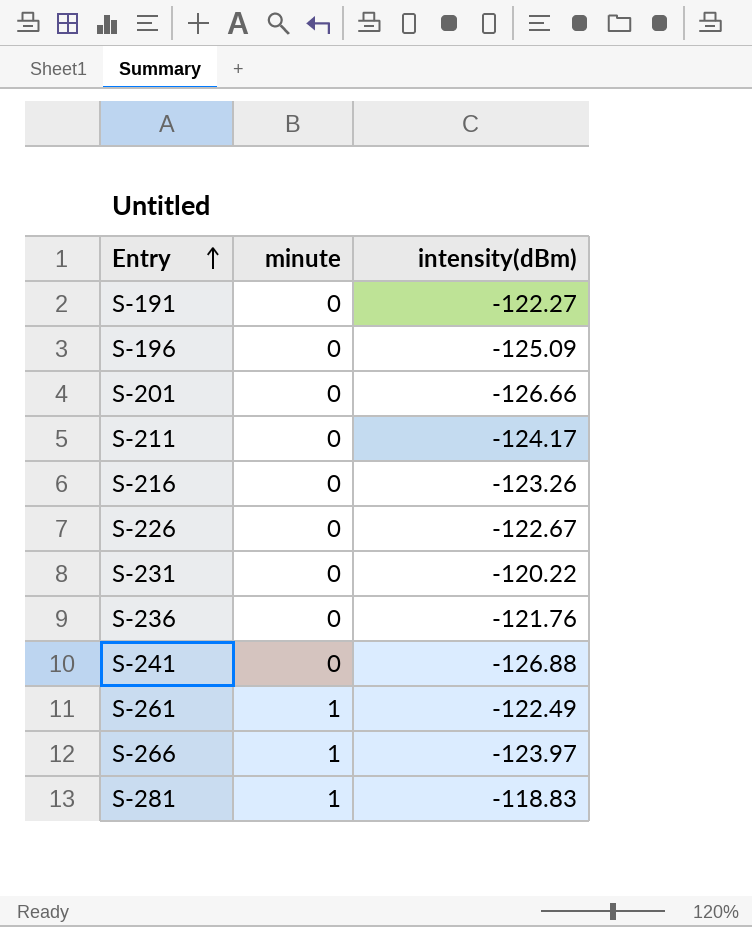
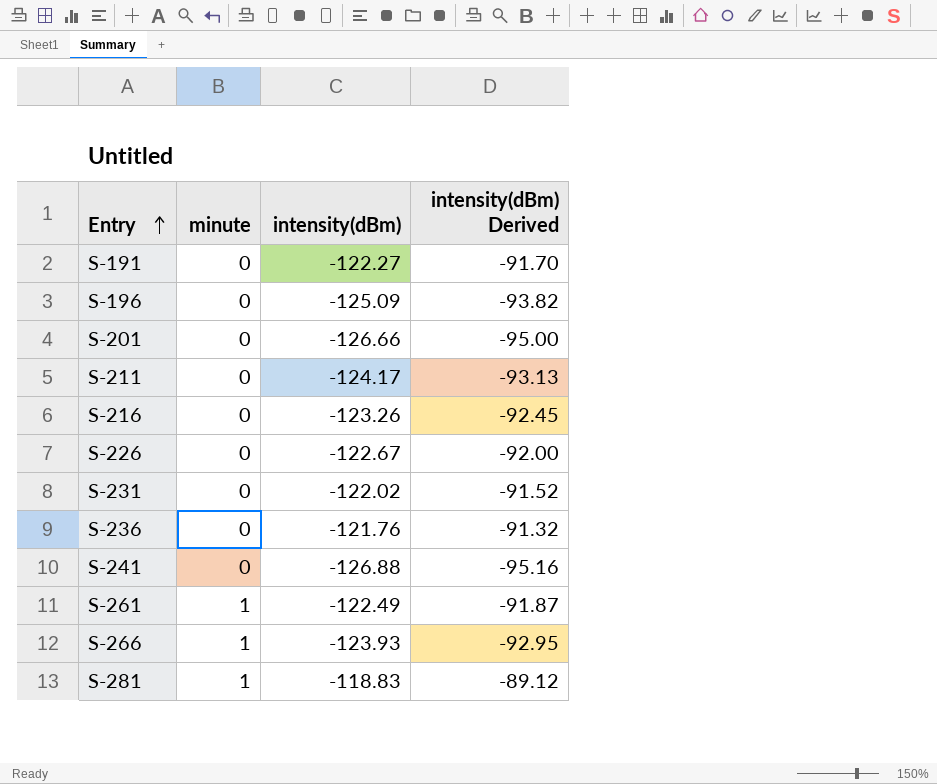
column intensity(dBm) Derived | formula: none -> [intensity(dBm)] * 0.75
S-231 | intensity(dBm): -120.22 -> -122.02
S-266 | intensity(dBm): -123.97 -> -123.93

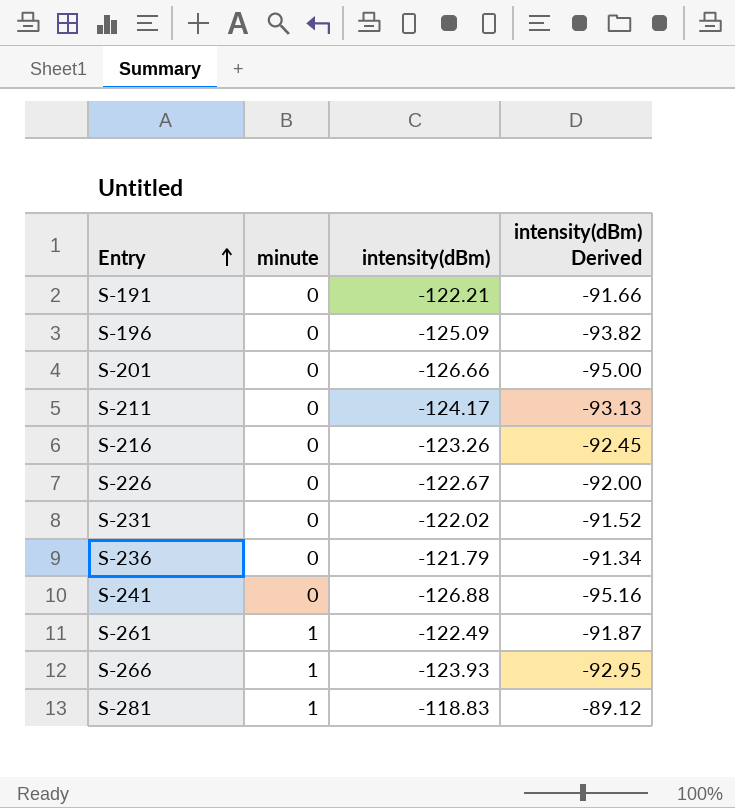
S-191 | intensity(dBm): -122.27 -> -122.21
S-191 | intensity(dBm) Derived: -91.70 -> -91.66
S-236 | intensity(dBm): -121.76 -> -121.79
S-236 | intensity(dBm) Derived: -91.32 -> -91.34

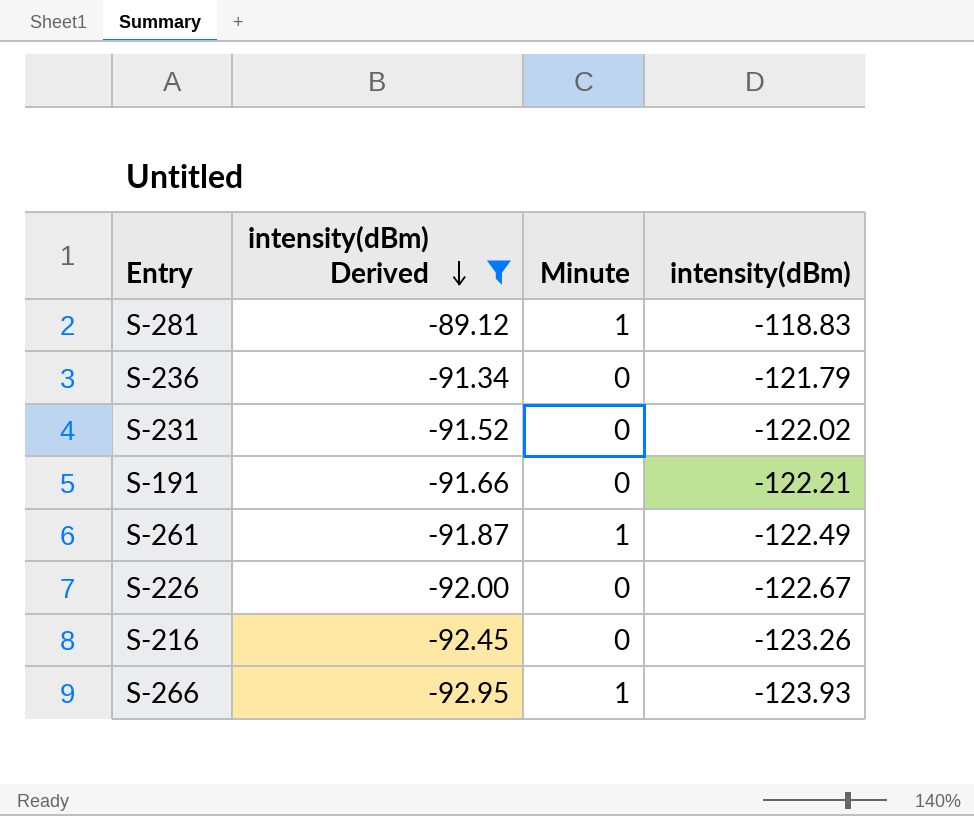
filter: none -> intensity(dBm) Derived >= -92.95
row order: Entry ascending -> intensity(dBm) Derived descending
column intensity(dBm) Derived | position: 4 -> 2
column name: minute -> Minute

